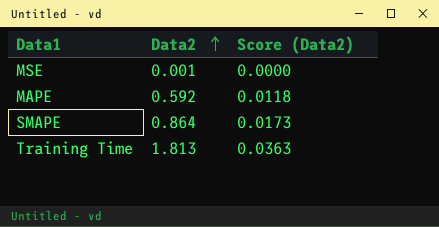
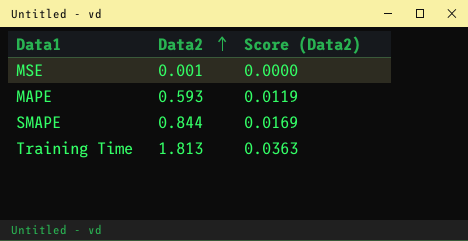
MAPE | Data2: 0.592 -> 0.593
MAPE | Score (Data2): 0.0118 -> 0.0119
SMAPE | Data2: 0.864 -> 0.844
SMAPE | Score (Data2): 0.0173 -> 0.0169

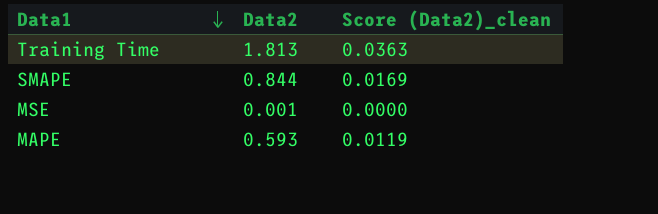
row order: Data2 ascending -> Data1 descending
column name: Score (Data2) -> Score (Data2)_clean

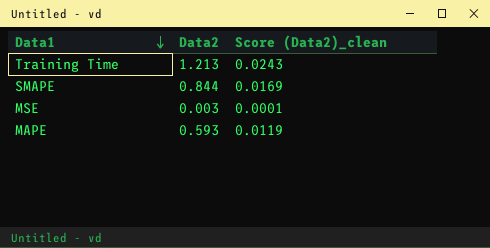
Training Time | Data2: 1.813 -> 1.213
Training Time | Score (Data2)_clean: 0.0363 -> 0.0243
MSE | Data2: 0.001 -> 0.003
MSE | Score (Data2)_clean: 0.0000 -> 0.0001

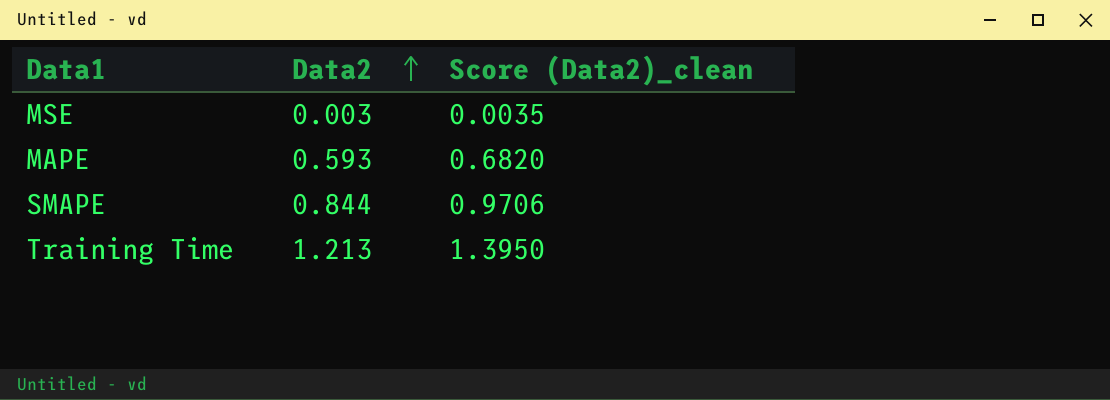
row order: Data1 descending -> Data2 ascending
column Score (Data2)_clean | formula: [Data2] * 0.02 -> [Data2] * 1.15

